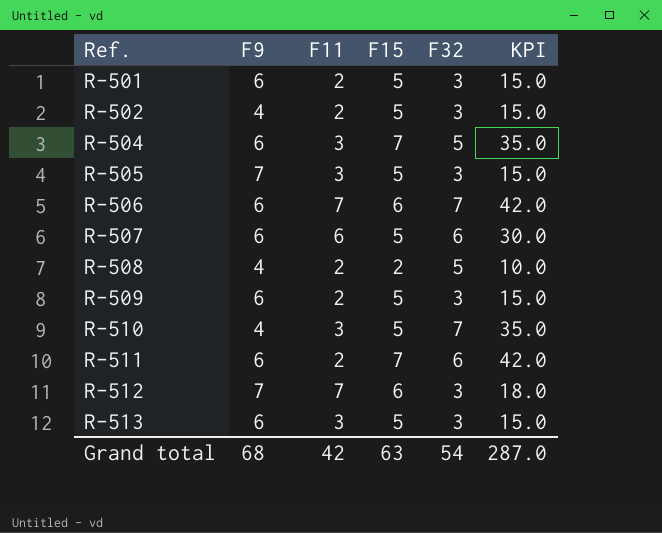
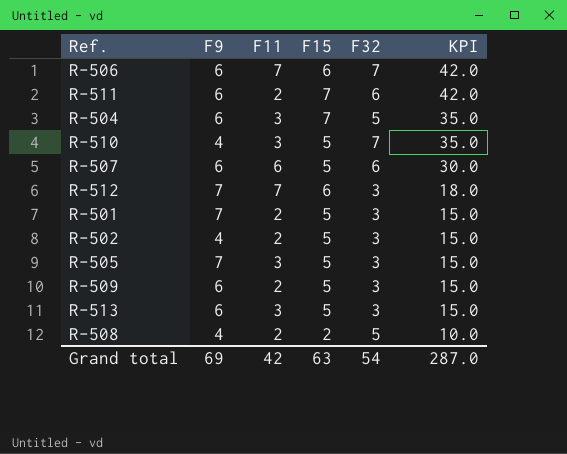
row order: Ref. ascending -> KPI descending
R-501 | F9: 6 -> 7
Grand total | F9: 68 -> 69

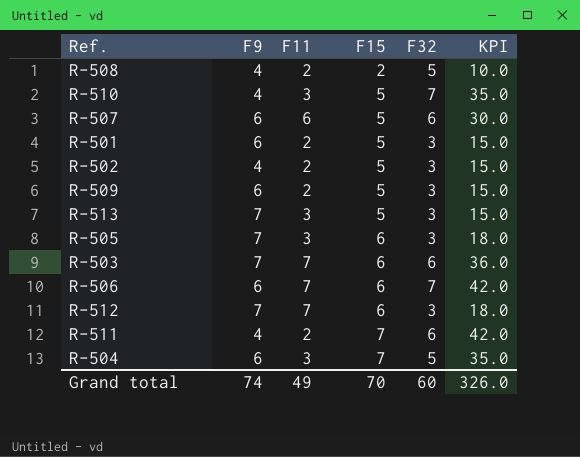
row order: KPI descending -> F15 ascending
R-501 | F9: 7 -> 6
R-513 | F9: 6 -> 7
R-505 | F15: 5 -> 6
R-505 | KPI: 15.0 -> 18.0
row R-503: none -> 7 | 7 | 6 | 6 | 36.0
R-511 | F9: 6 -> 4
Grand total | F9: 69 -> 74
Grand total | F11: 42 -> 49
Grand total | F15: 63 -> 70
Grand total | F32: 54 -> 60
Grand total | KPI: 287.0 -> 326.0

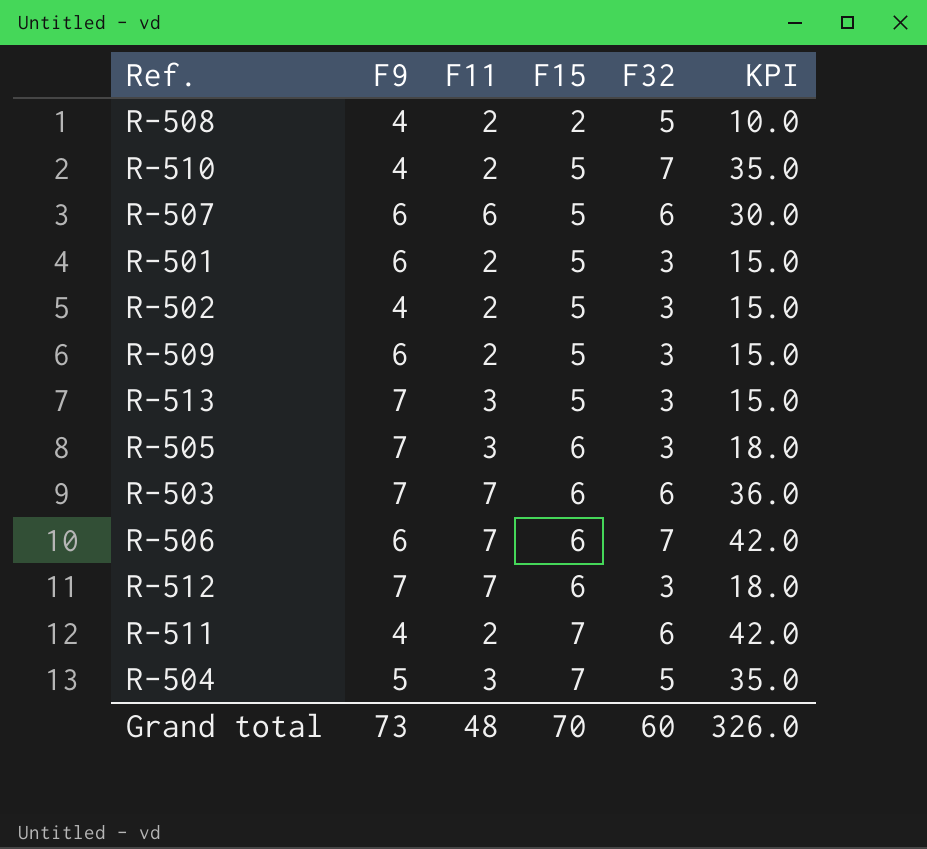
R-510 | F11: 3 -> 2
R-504 | F9: 6 -> 5
Grand total | F9: 74 -> 73
Grand total | F11: 49 -> 48

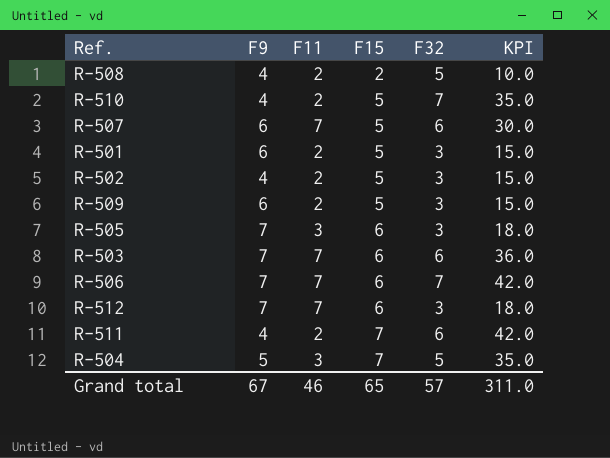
row R-513: 7 | 3 | 5 | 3 | 15.0 -> none
R-507 | F11: 6 -> 7
R-506 | F9: 6 -> 7
Grand total | F9: 73 -> 67
Grand total | F11: 48 -> 46
Grand total | F15: 70 -> 65
Grand total | F32: 60 -> 57
Grand total | KPI: 326.0 -> 311.0

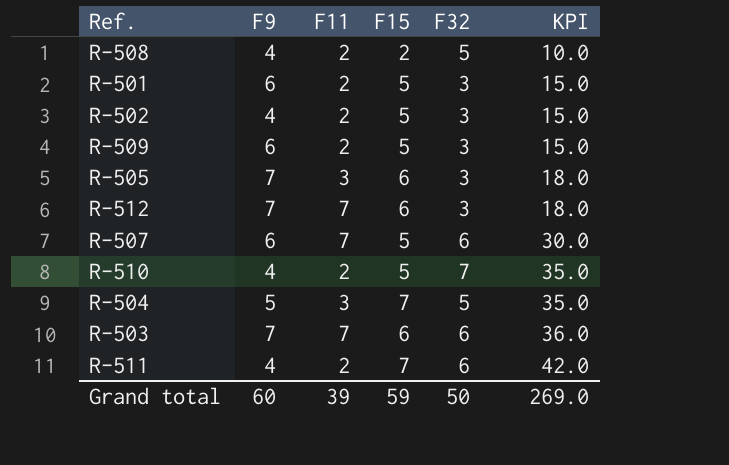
row order: F15 ascending -> KPI ascending
row R-506: 7 | 7 | 6 | 7 | 42.0 -> none
Grand total | F9: 67 -> 60
Grand total | F11: 46 -> 39
Grand total | F15: 65 -> 59
Grand total | F32: 57 -> 50
Grand total | KPI: 311.0 -> 269.0

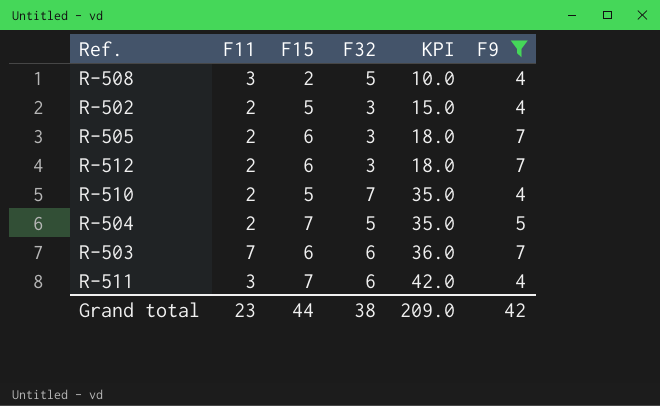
filter: none -> F9 != 6
column F9 | position: 2 -> 6
R-508 | F11: 2 -> 3
R-505 | F11: 3 -> 2
R-512 | F11: 7 -> 2
R-504 | F11: 3 -> 2
R-511 | F11: 2 -> 3
Grand total | F11: 39 -> 23
Grand total | F15: 59 -> 44
Grand total | F32: 50 -> 38
Grand total | KPI: 269.0 -> 209.0
Grand total | F9: 60 -> 42

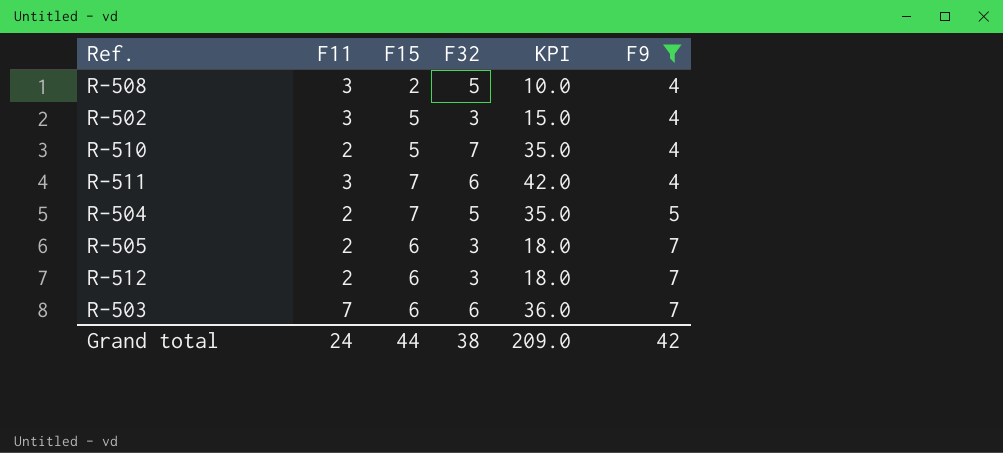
row order: KPI ascending -> F9 ascending
R-502 | F11: 2 -> 3
Grand total | F11: 23 -> 24

